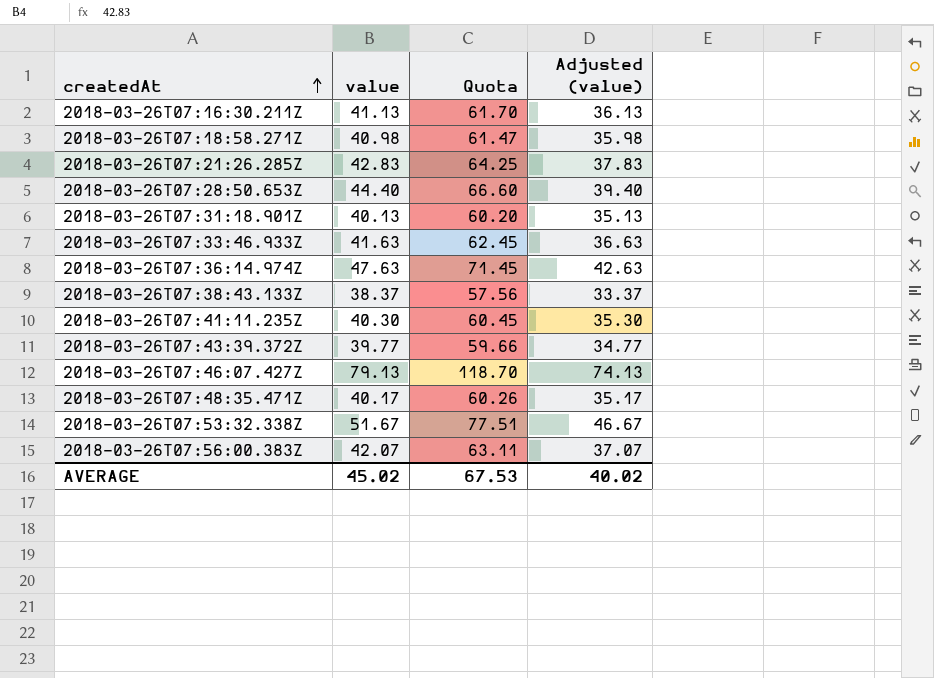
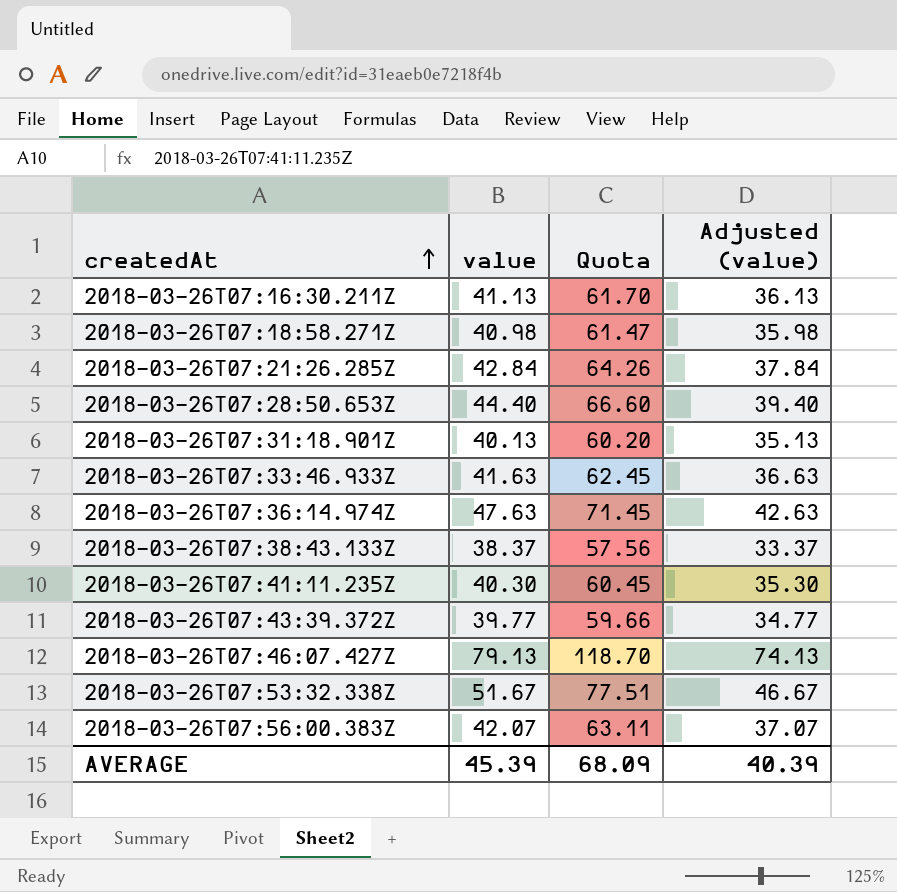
row 2018-03-26T07:48:35.471Z: 40.17 | 60.26 | 35.17 -> none
2018-03-26T07:21:26.285Z | value: 42.83 -> 42.84
2018-03-26T07:21:26.285Z | Quota: 64.25 -> 64.26
2018-03-26T07:21:26.285Z | Adjusted (value): 37.83 -> 37.84
AVERAGE | value: 45.02 -> 45.39
AVERAGE | Quota: 67.53 -> 68.09
AVERAGE | Adjusted (value): 40.02 -> 40.39

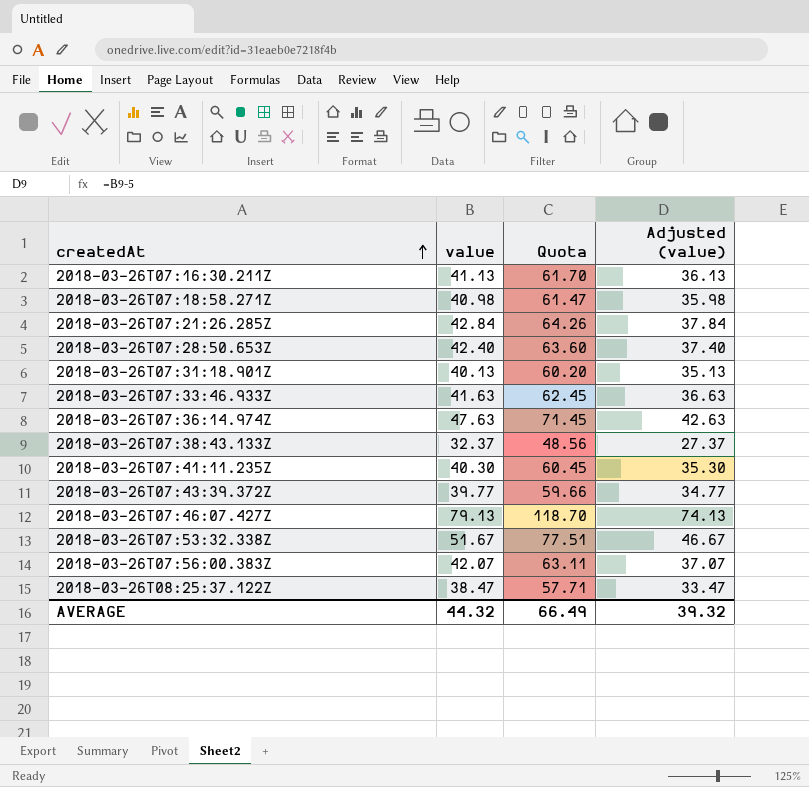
2018-03-26T07:28:50.653Z | value: 44.40 -> 42.40
2018-03-26T07:28:50.653Z | Quota: 66.60 -> 63.60
2018-03-26T07:28:50.653Z | Adjusted (value): 39.40 -> 37.40
2018-03-26T07:38:43.133Z | value: 38.37 -> 32.37
2018-03-26T07:38:43.133Z | Quota: 57.56 -> 48.56
2018-03-26T07:38:43.133Z | Adjusted (value): 33.37 -> 27.37
row 2018-03-26T08:25:37.122Z: none -> 38.47 | 57.71 | 33.47
AVERAGE | value: 45.39 -> 44.32
AVERAGE | Quota: 68.09 -> 66.49
AVERAGE | Adjusted (value): 40.39 -> 39.32

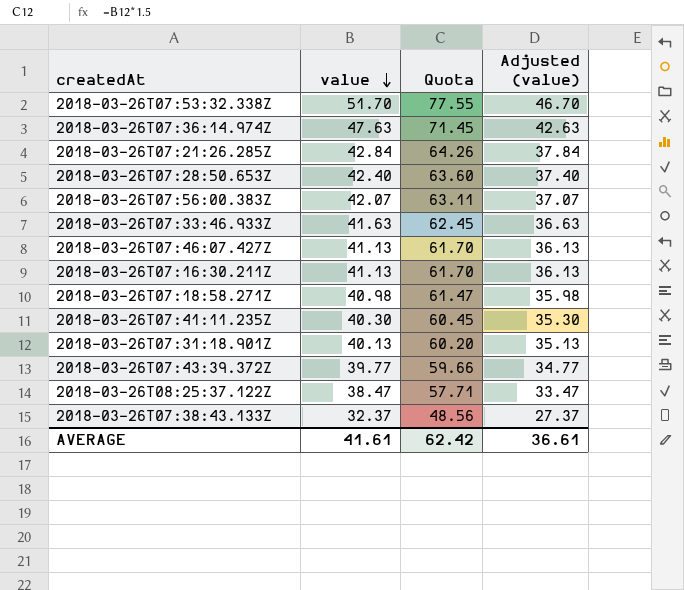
row order: createdAt ascending -> value descending
2018-03-26T07:53:32.338Z | value: 51.67 -> 51.70
2018-03-26T07:53:32.338Z | Quota: 77.51 -> 77.55
2018-03-26T07:53:32.338Z | Adjusted (value): 46.67 -> 46.70
2018-03-26T07:46:07.427Z | value: 79.13 -> 41.13
2018-03-26T07:46:07.427Z | Quota: 118.70 -> 61.70
2018-03-26T07:46:07.427Z | Adjusted (value): 74.13 -> 36.13
AVERAGE | value: 44.32 -> 41.61
AVERAGE | Quota: 66.49 -> 62.42
AVERAGE | Adjusted (value): 39.32 -> 36.61

